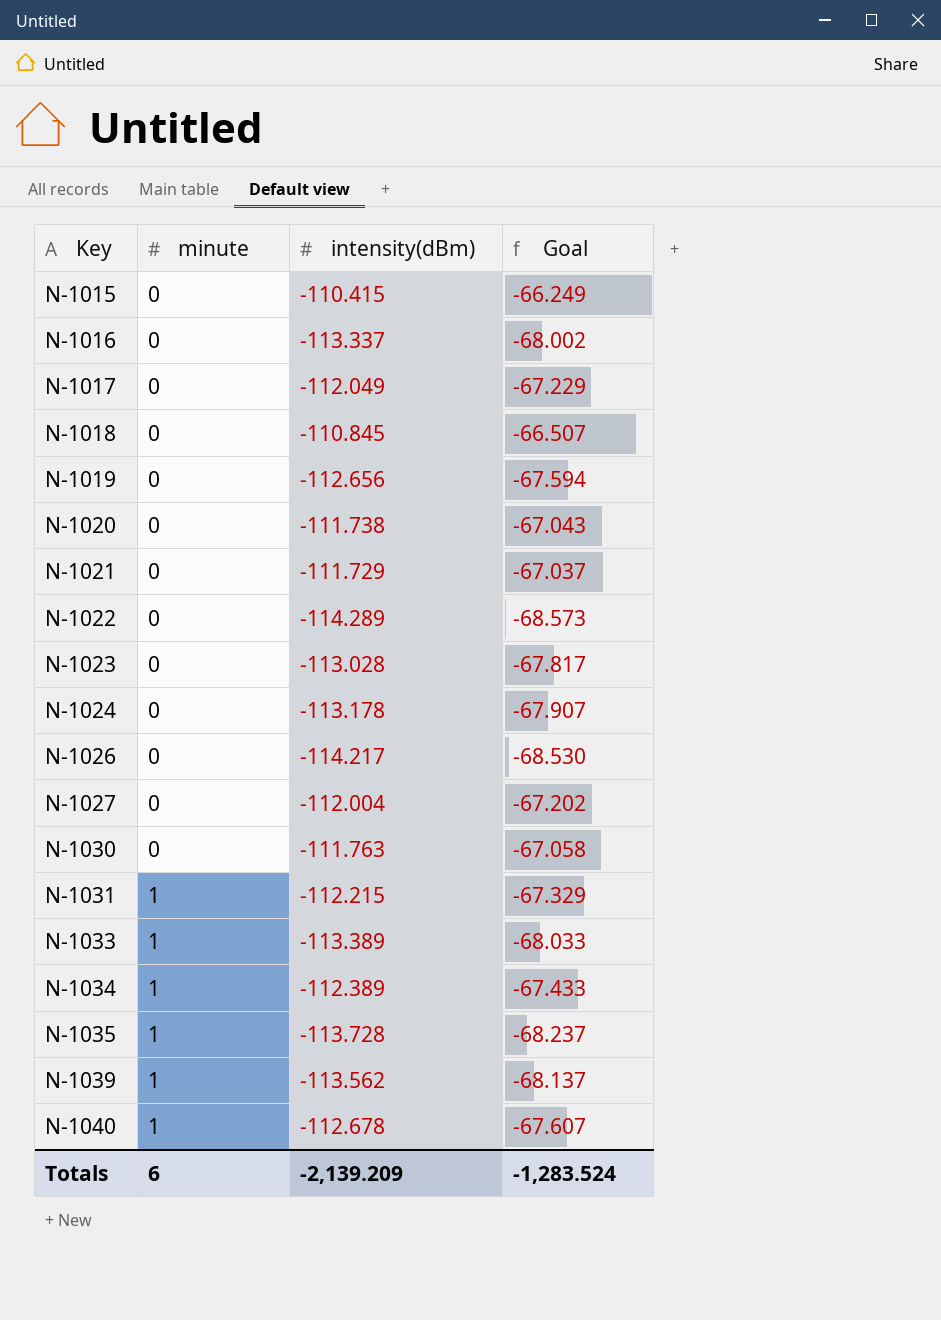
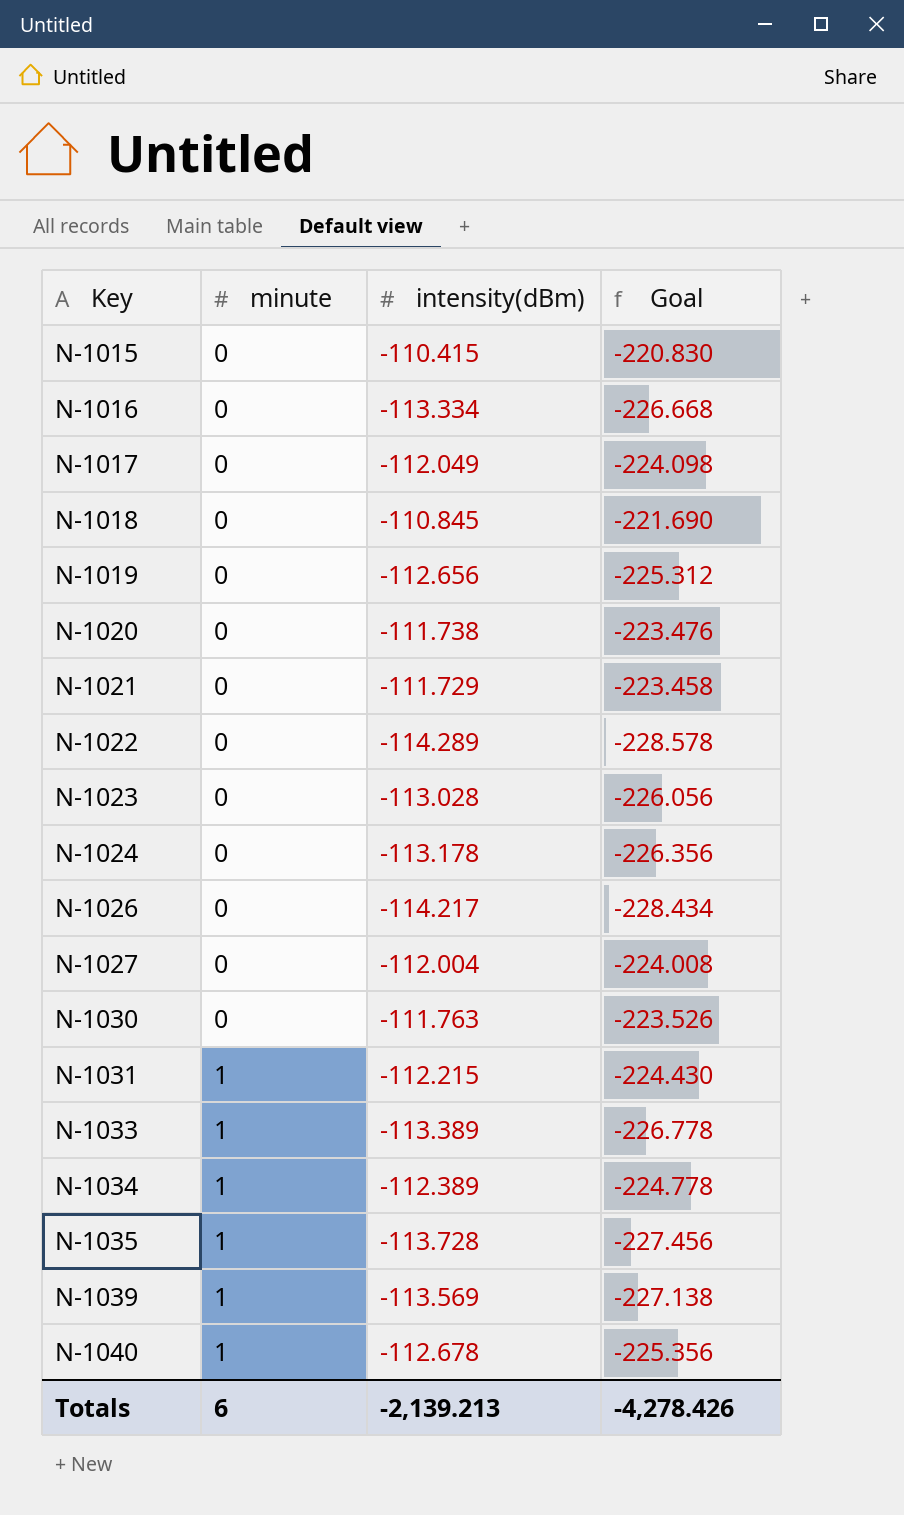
column Goal | formula: [intensity(dBm)] * 0.6 -> [intensity(dBm)] * 2
N-1016 | intensity(dBm): -113.337 -> -113.334
N-1039 | intensity(dBm): -113.562 -> -113.569
Totals | intensity(dBm): -2,139.209 -> -2,139.213
Totals | Goal: -1,283.524 -> -4,278.426

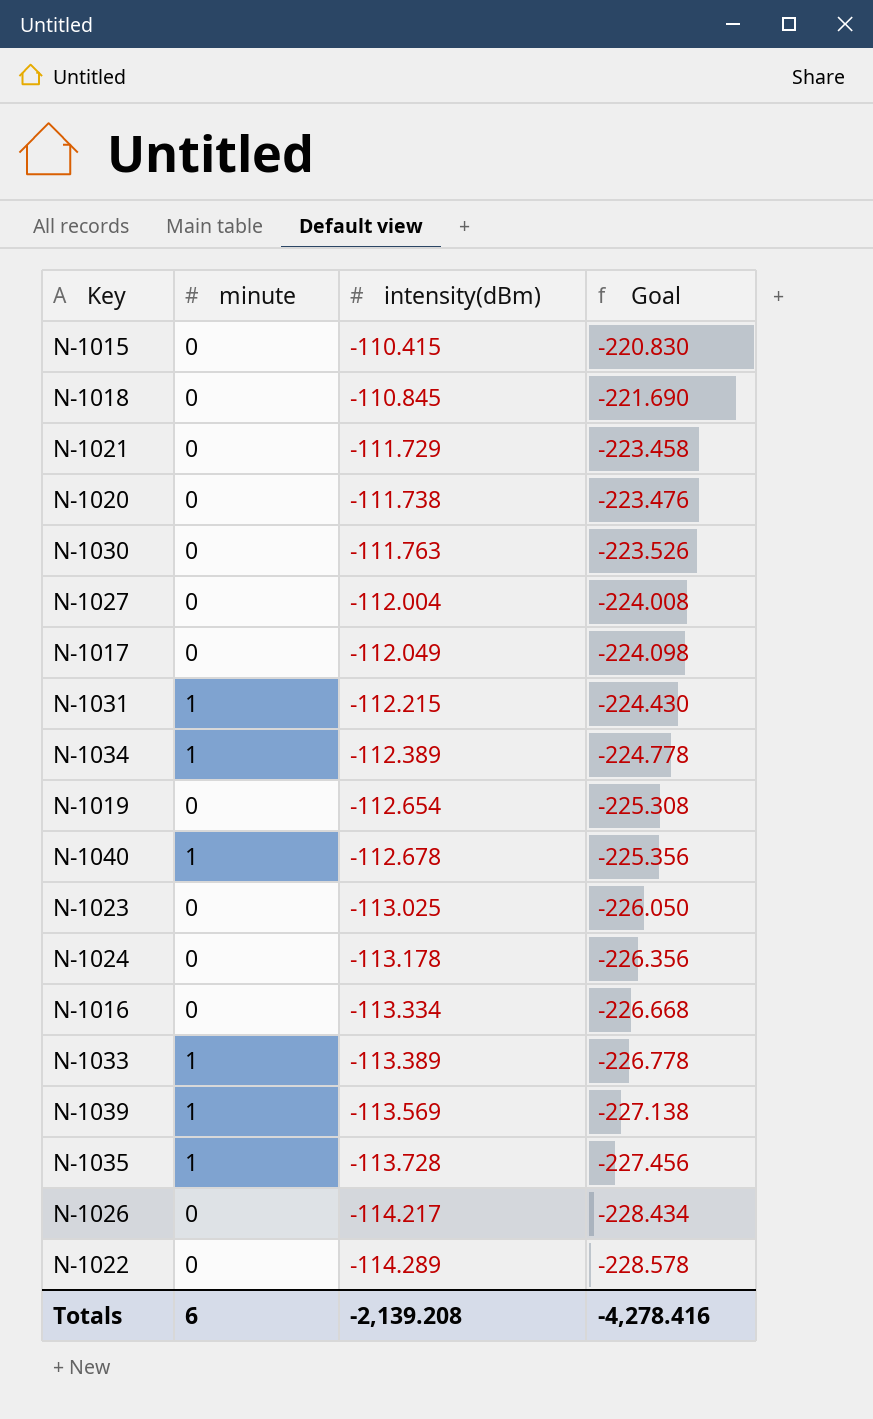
row order: Key ascending -> intensity(dBm) descending
N-1019 | intensity(dBm): -112.656 -> -112.654
N-1019 | Goal: -225.312 -> -225.308
N-1023 | intensity(dBm): -113.028 -> -113.025
N-1023 | Goal: -226.056 -> -226.050
Totals | intensity(dBm): -2,139.213 -> -2,139.208
Totals | Goal: -4,278.426 -> -4,278.416

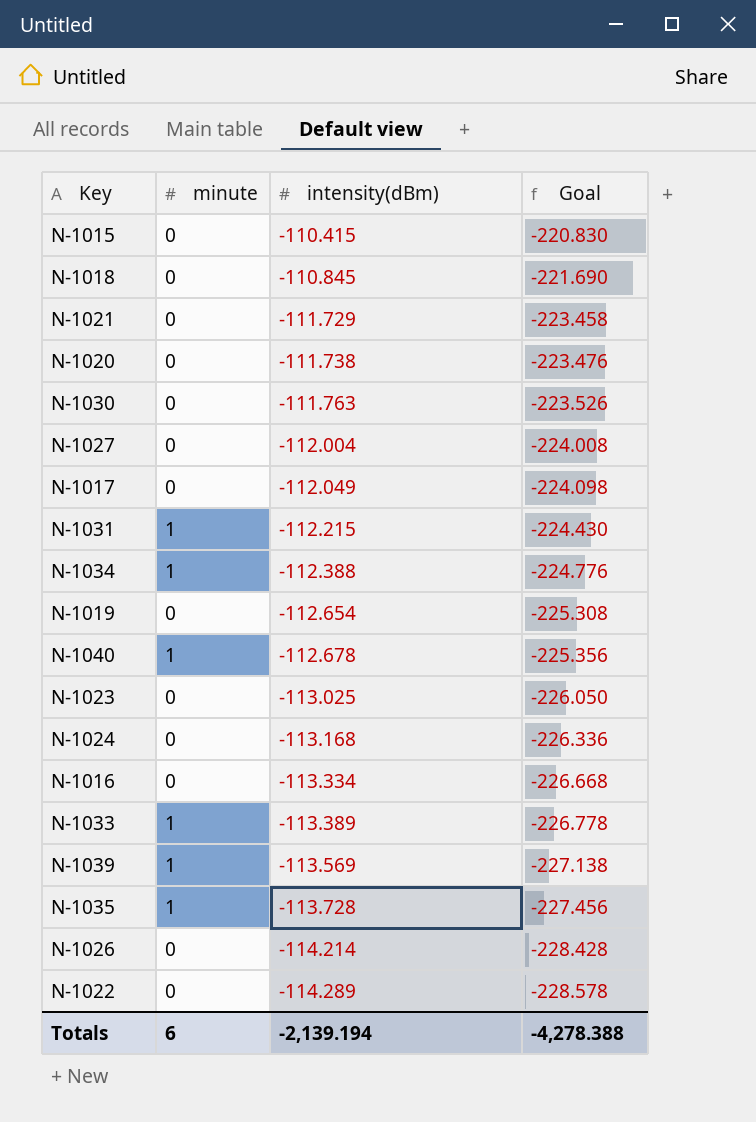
N-1034 | intensity(dBm): -112.389 -> -112.388
N-1034 | Goal: -224.778 -> -224.776
N-1024 | intensity(dBm): -113.178 -> -113.168
N-1024 | Goal: -226.356 -> -226.336
N-1026 | intensity(dBm): -114.217 -> -114.214
N-1026 | Goal: -228.434 -> -228.428
Totals | intensity(dBm): -2,139.208 -> -2,139.194
Totals | Goal: -4,278.416 -> -4,278.388

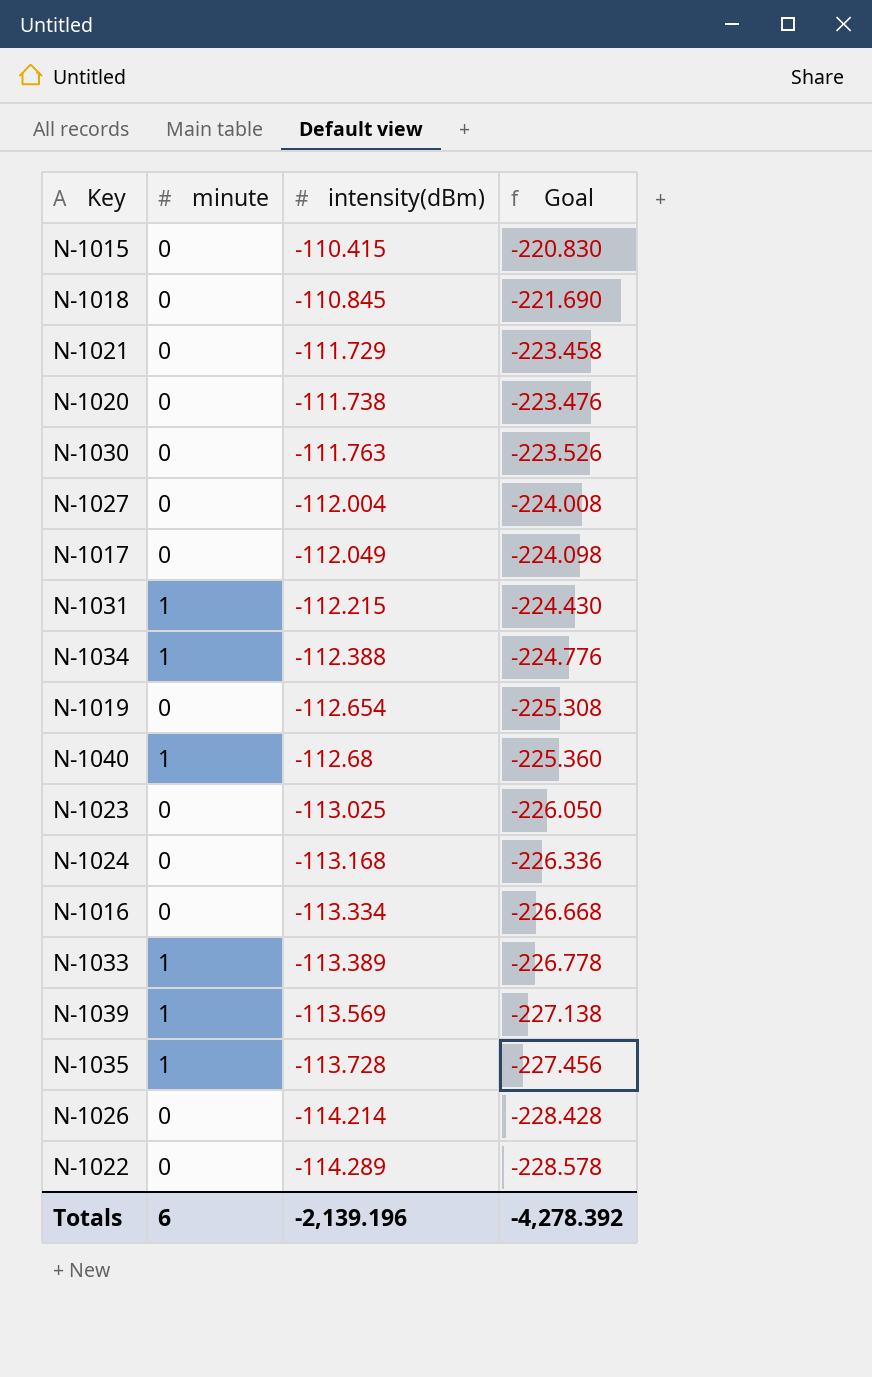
N-1040 | intensity(dBm): -112.678 -> -112.68
N-1040 | Goal: -225.356 -> -225.360
Totals | intensity(dBm): -2,139.194 -> -2,139.196
Totals | Goal: -4,278.388 -> -4,278.392

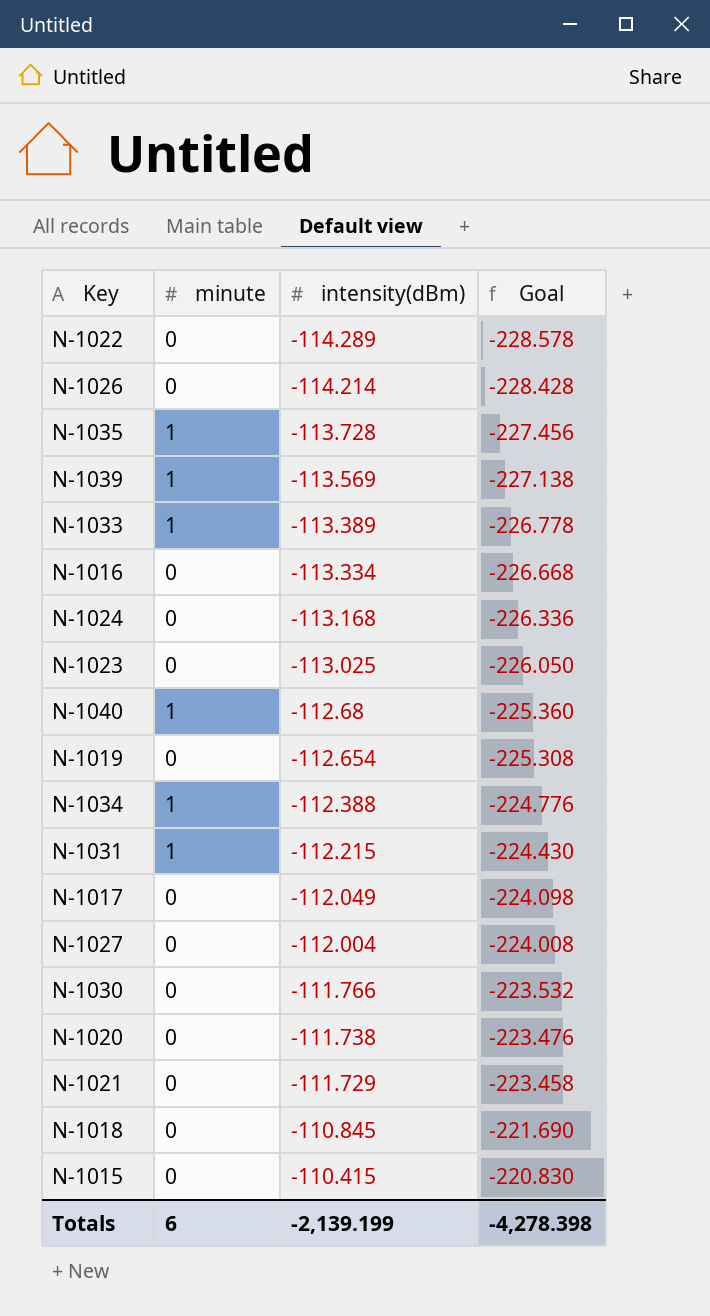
row order: intensity(dBm) descending -> intensity(dBm) ascending
N-1030 | intensity(dBm): -111.763 -> -111.766
N-1030 | Goal: -223.526 -> -223.532
Totals | intensity(dBm): -2,139.196 -> -2,139.199
Totals | Goal: -4,278.392 -> -4,278.398

